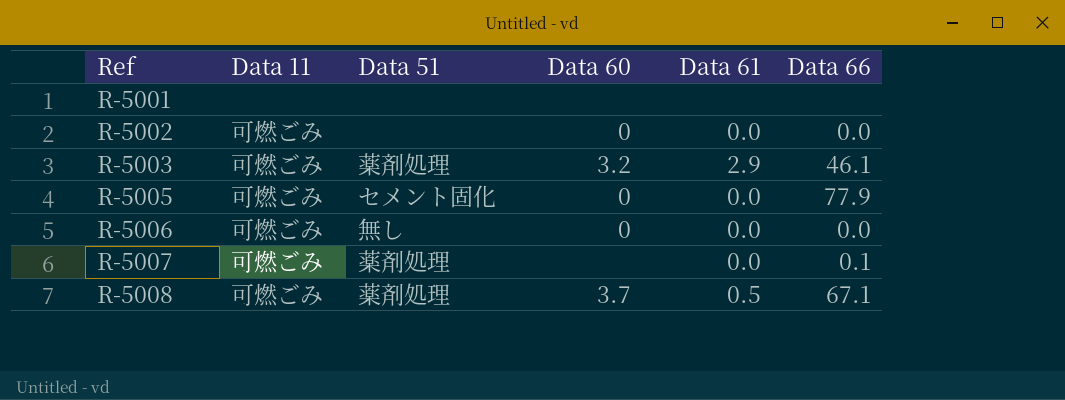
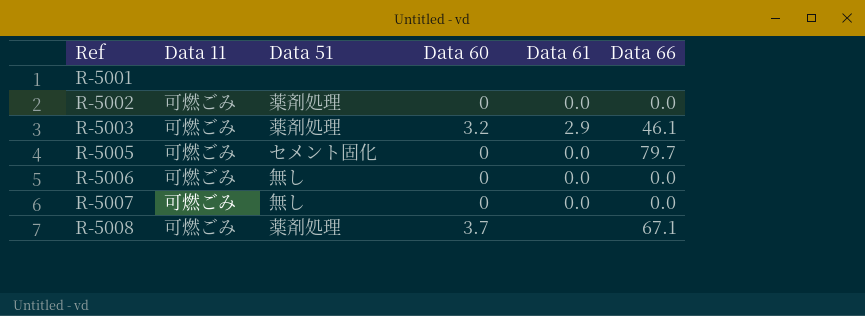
R-5002 | Data 51: none -> 薬剤処理
R-5005 | Data 66: 77.9 -> 79.7
R-5007 | Data 51: 薬剤処理 -> 無し
R-5007 | Data 60: none -> 0
R-5007 | Data 66: 0.1 -> 0.0
R-5008 | Data 61: 0.5 -> none

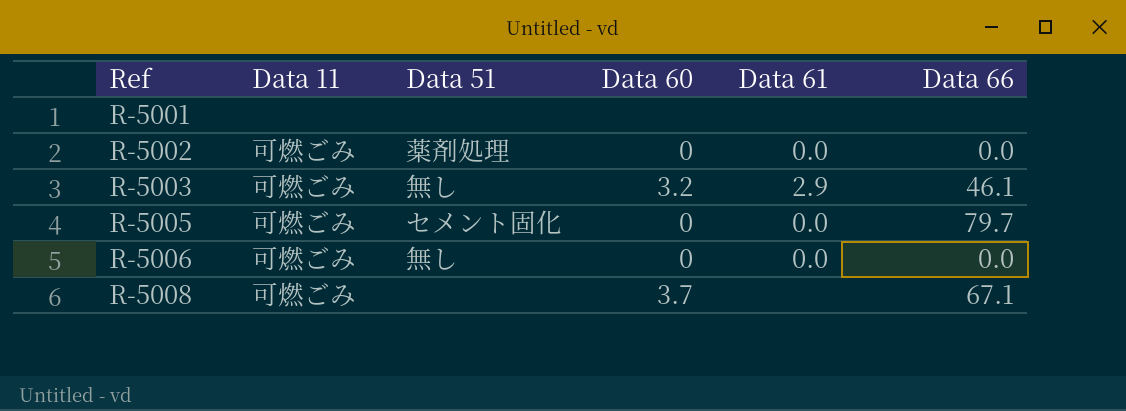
row R-5007: 可燃ごみ | 無し | 0 | 0.0 | 0.0 -> none
R-5003 | Data 51: 薬剤処理 -> 無し
R-5008 | Data 51: 薬剤処理 -> none

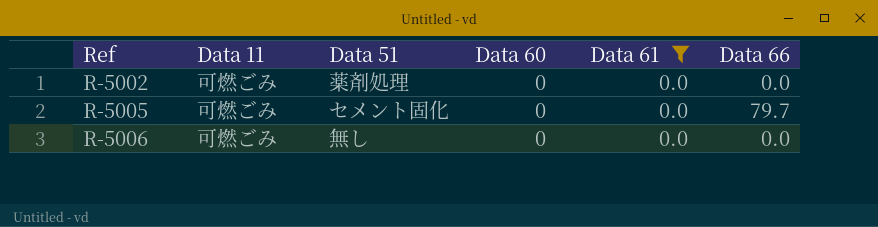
filter: none -> Data 61 = 0.0

